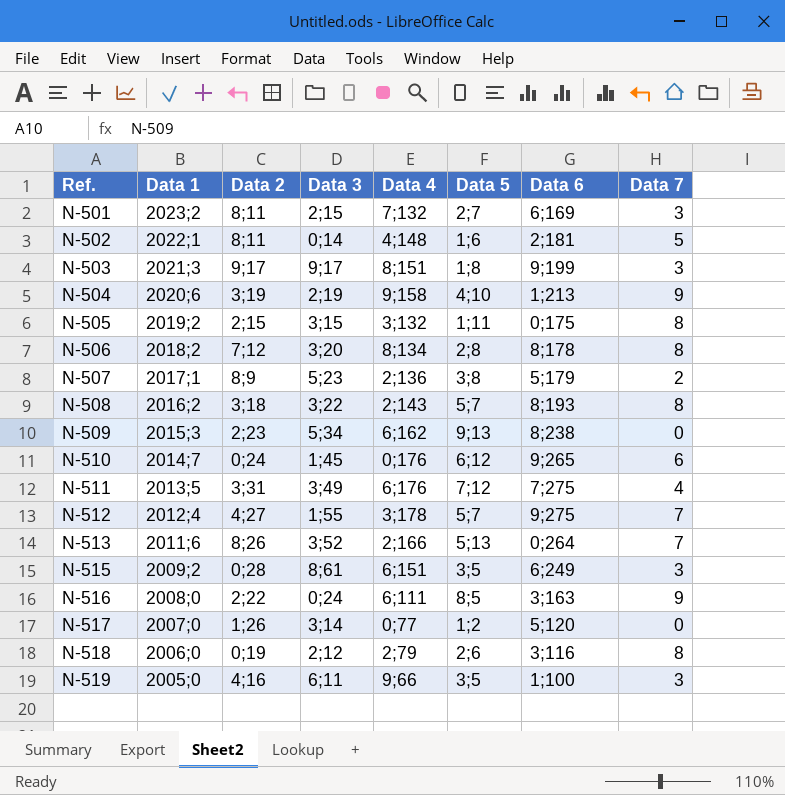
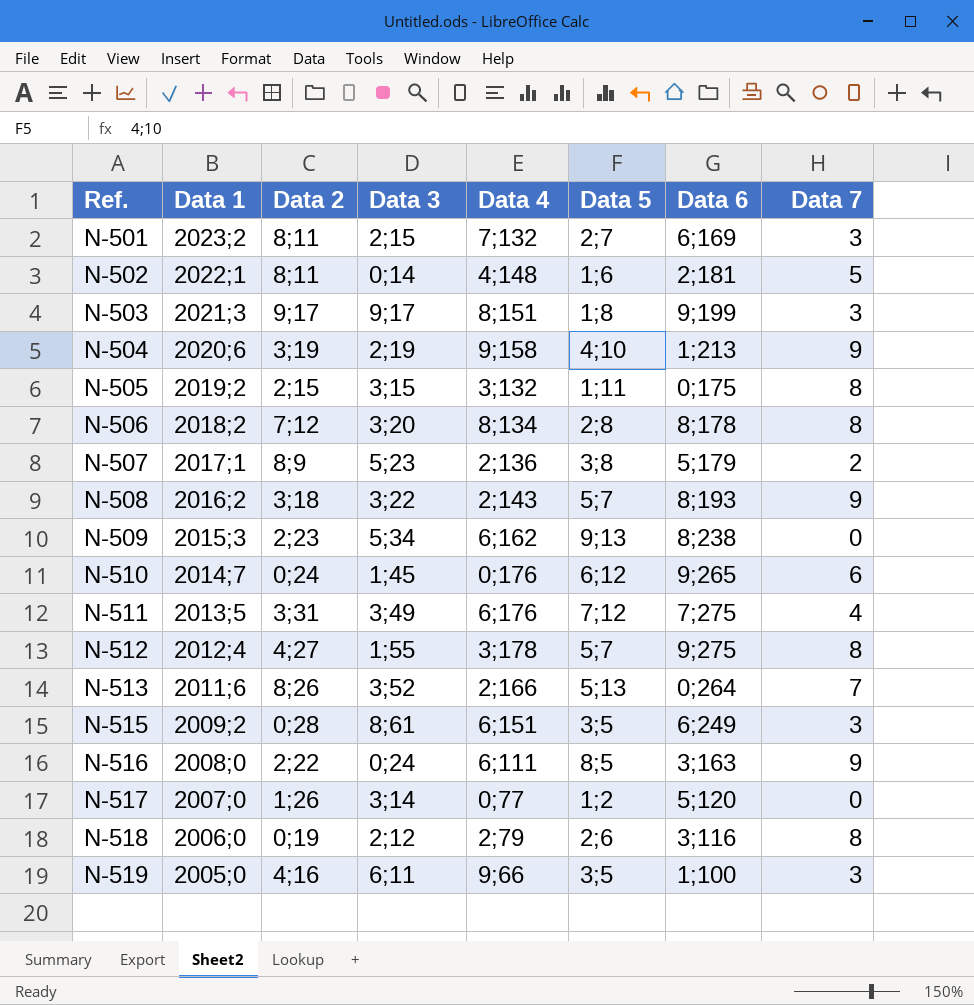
N-508 | Data 7: 8 -> 9
N-512 | Data 7: 7 -> 8

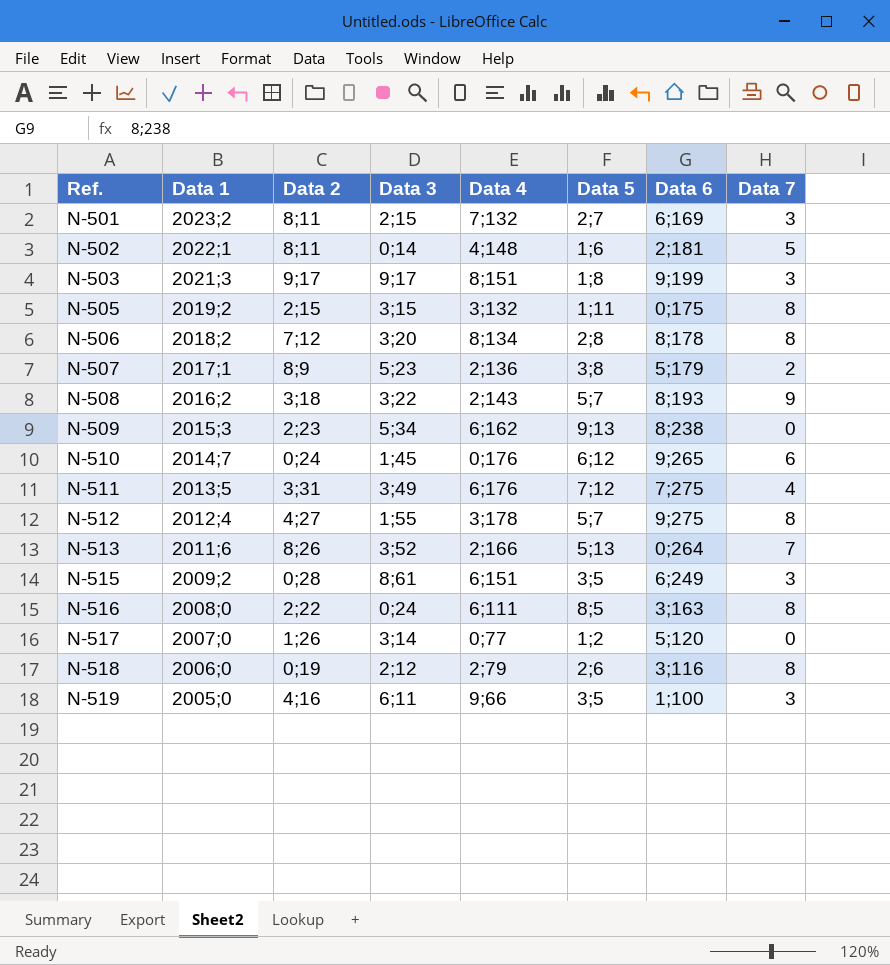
row N-504: 2020;6 | 3;19 | 2;19 | 9;158 | 4;10 | 1;213 | 9 -> none
N-516 | Data 7: 9 -> 8

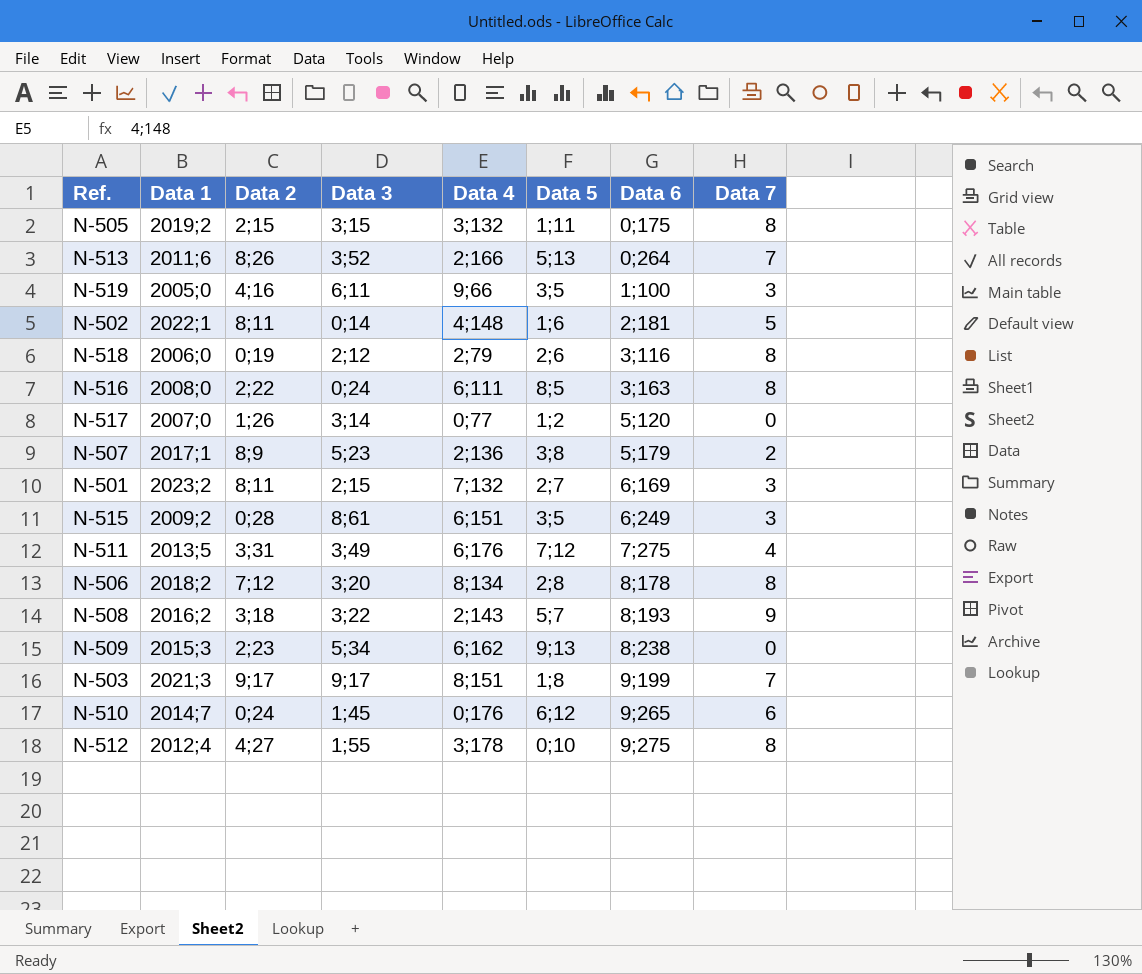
row order: Ref. ascending -> Data 6 ascending
N-503 | Data 7: 3 -> 7
N-512 | Data 5: 5;7 -> 0;10

